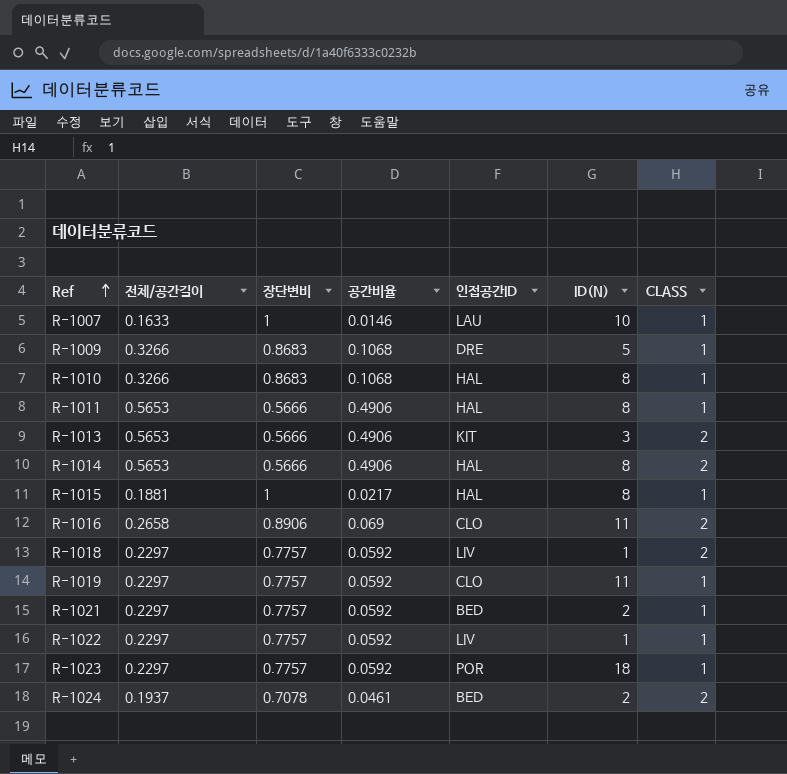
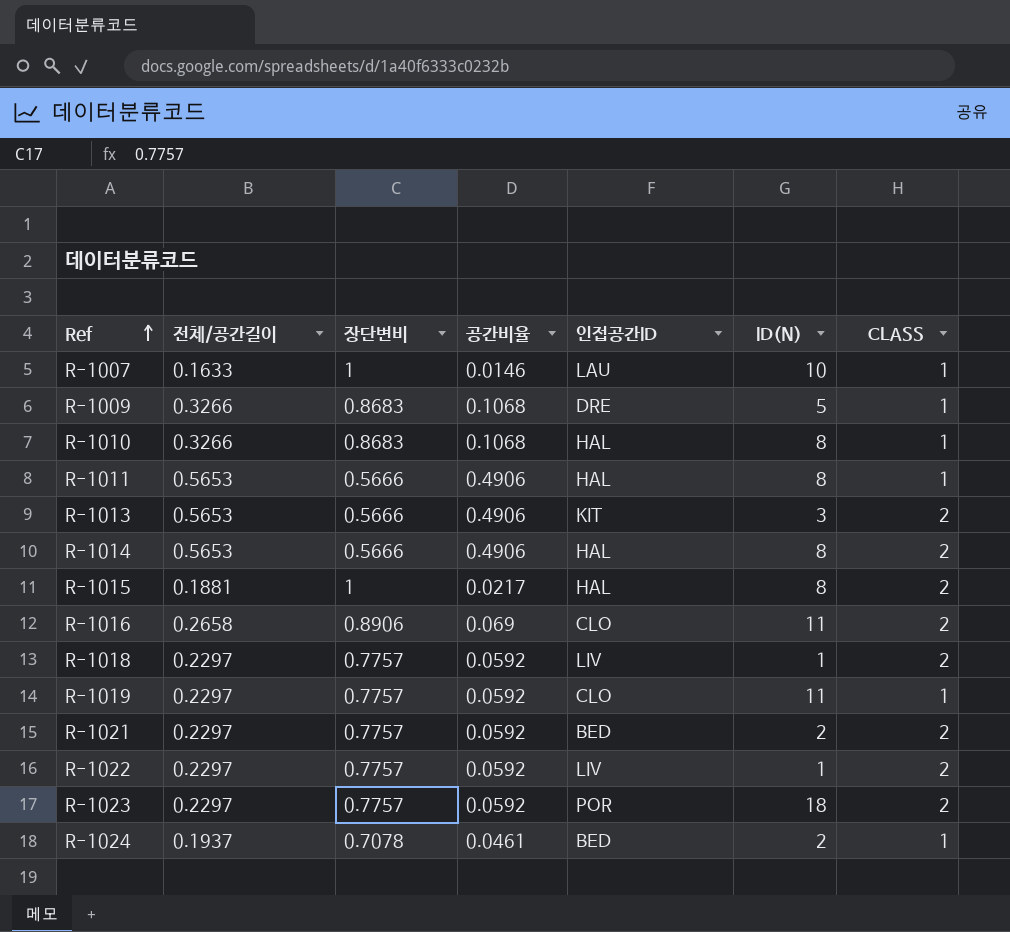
R-1015 | CLASS: 1 -> 2
R-1021 | CLASS: 1 -> 2
R-1022 | CLASS: 1 -> 2
R-1023 | CLASS: 1 -> 2
R-1024 | CLASS: 2 -> 1

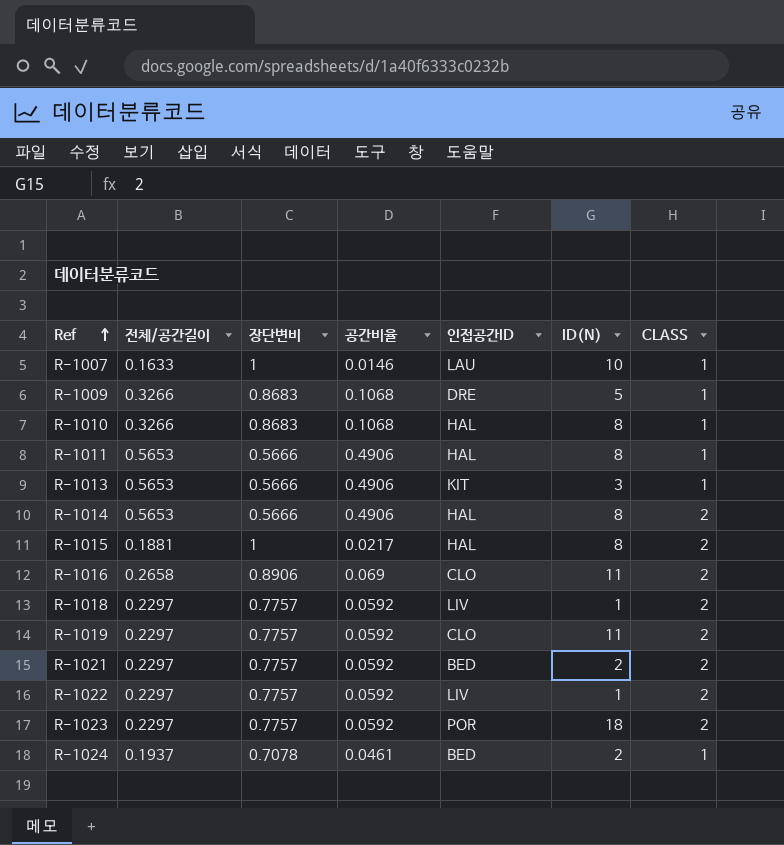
R-1013 | CLASS: 2 -> 1
R-1019 | CLASS: 1 -> 2

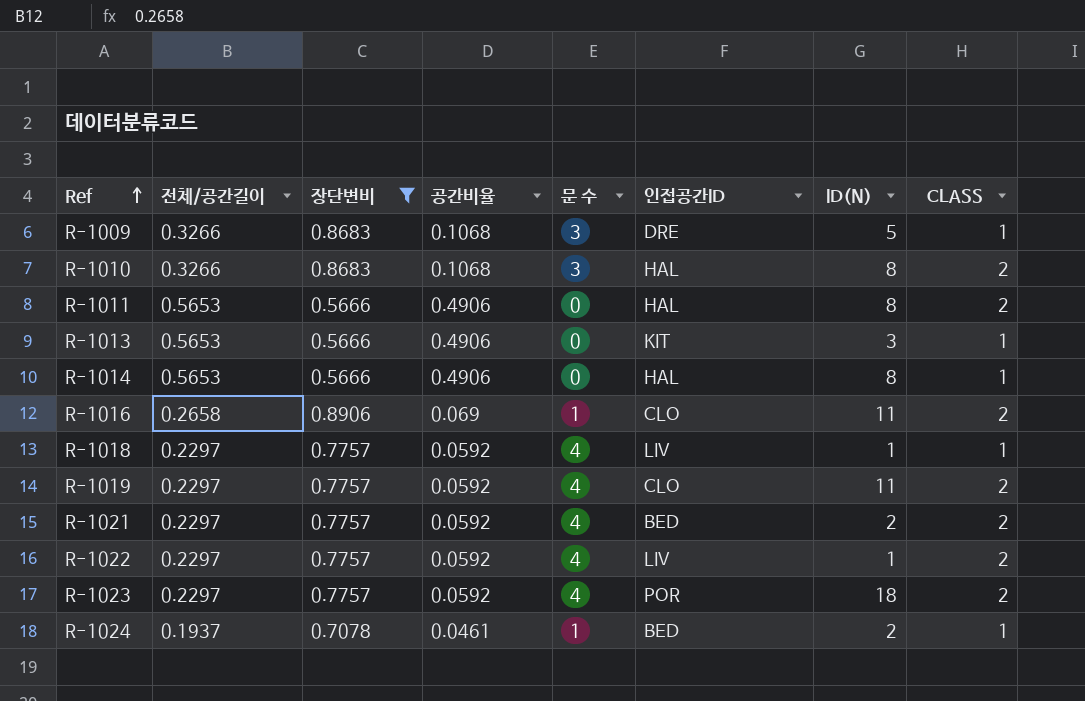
filter: none -> 장단변비 != 1
column 문 수 | position: none -> 5
R-1010 | CLASS: 1 -> 2
R-1011 | CLASS: 1 -> 2
R-1014 | CLASS: 2 -> 1
R-1018 | CLASS: 2 -> 1

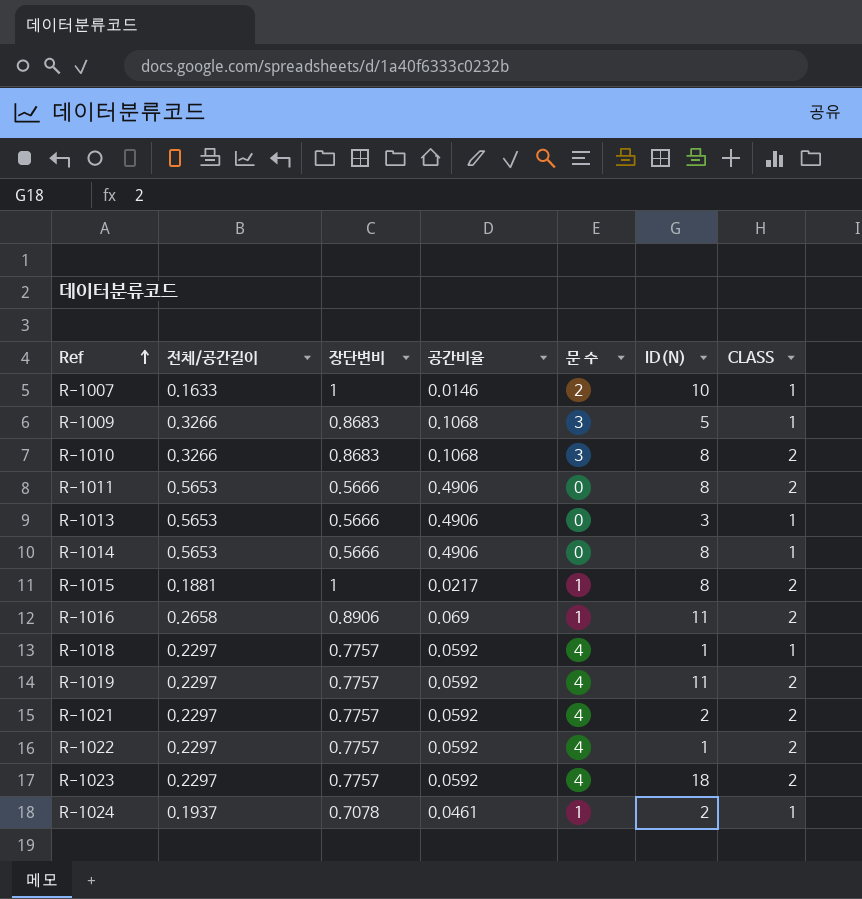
filter: 장단변비 != 1 -> none
column 인접공간ID | position: 6 -> none

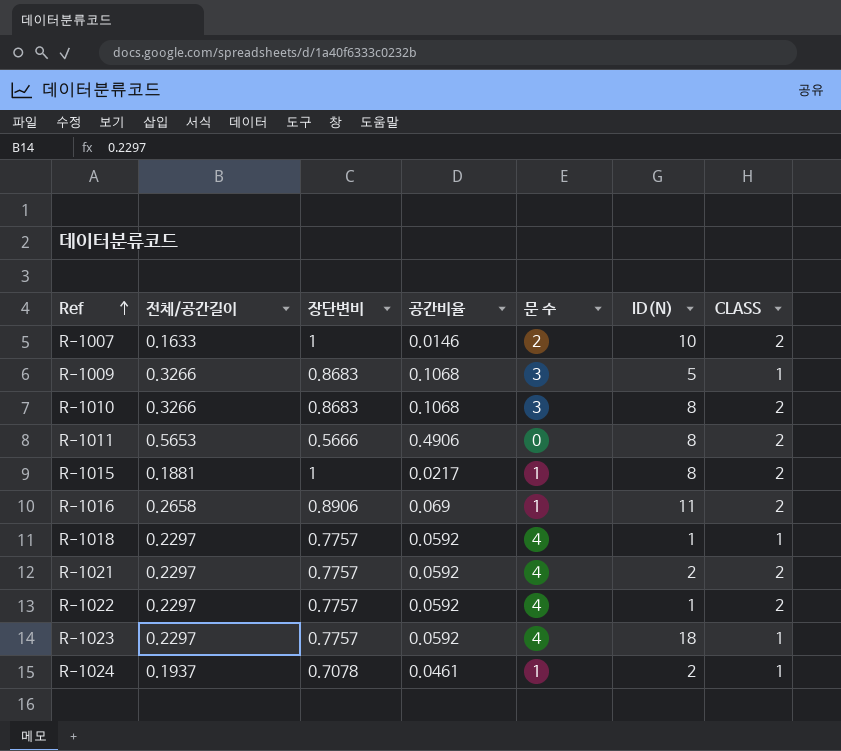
row R-1013: 0.5653 | 0.5666 | 0.4906 | 0 | 3 | 1 -> none
row R-1014: 0.5653 | 0.5666 | 0.4906 | 0 | 8 | 1 -> none
row R-1019: 0.2297 | 0.7757 | 0.0592 | 4 | 11 | 2 -> none
R-1007 | CLASS: 1 -> 2
R-1023 | CLASS: 2 -> 1

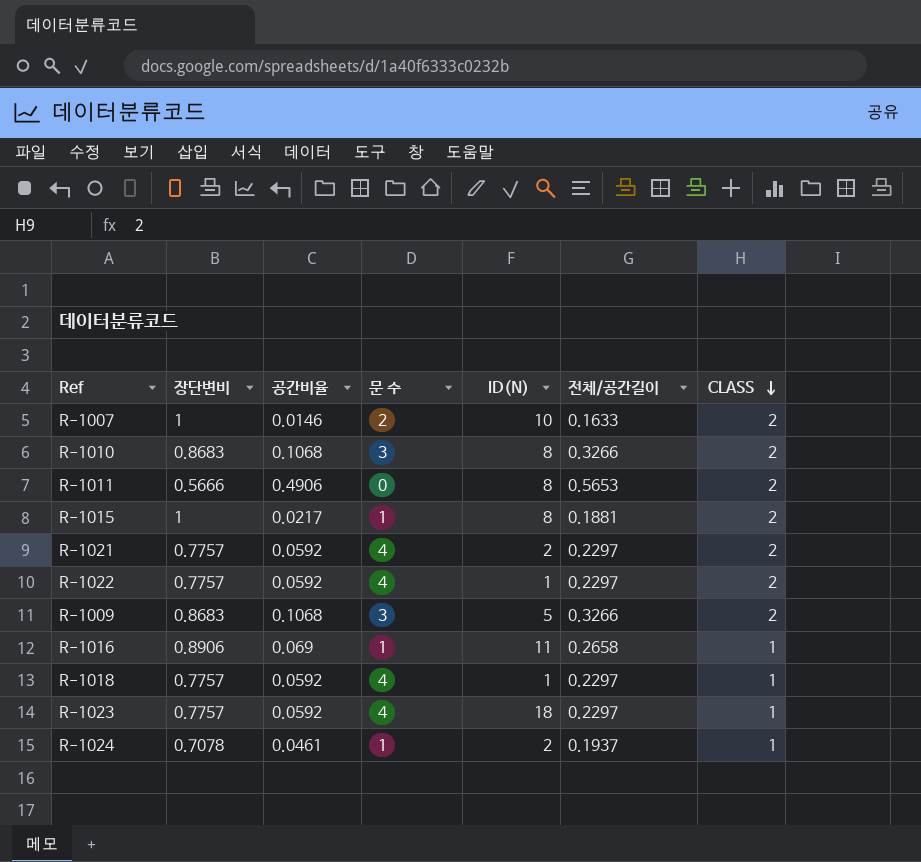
row order: Ref ascending -> CLASS descending
column 전체/공간길이 | position: 2 -> 6
R-1009 | CLASS: 1 -> 2
R-1016 | CLASS: 2 -> 1

